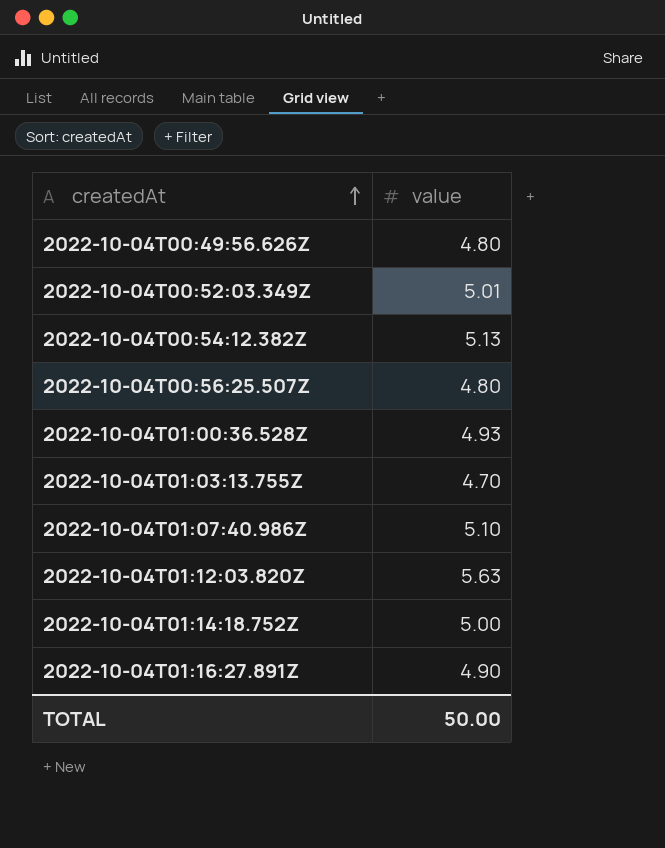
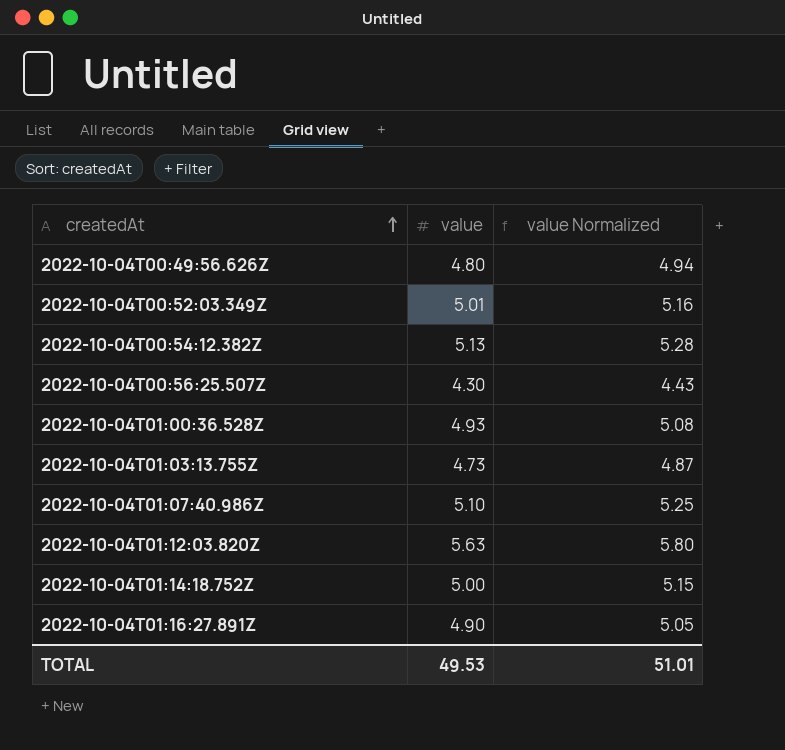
column value Normalized | formula: none -> [value] * 1.03
2022-10-04T00:56:25.507Z | value: 4.80 -> 4.30
2022-10-04T01:03:13.755Z | value: 4.70 -> 4.73
TOTAL | value: 50.00 -> 49.53

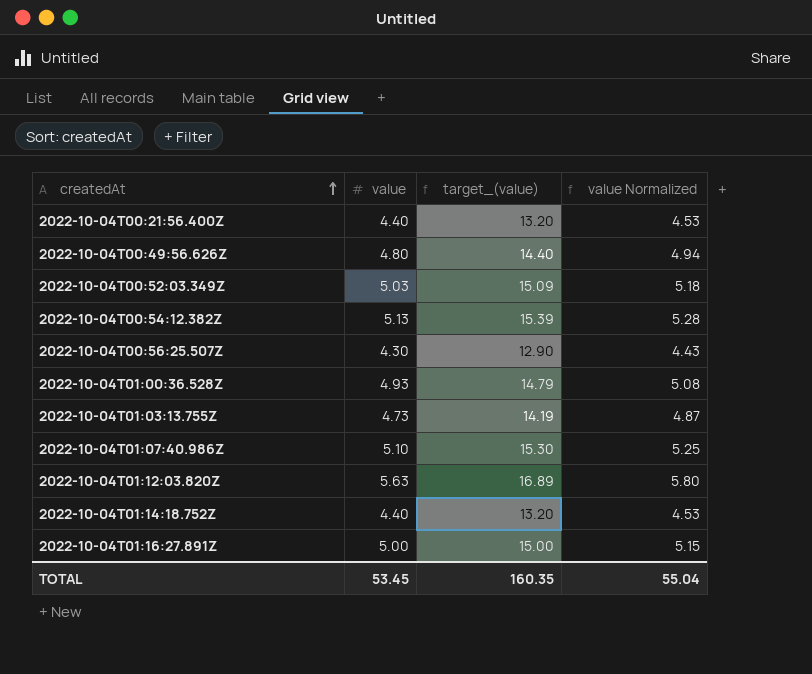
column target_(value) | formula: none -> [value] * 3
row 2022-10-04T00:21:56.400Z: none -> 4.40 | 13.20 | 4.53
2022-10-04T00:52:03.349Z | value: 5.01 -> 5.03
2022-10-04T00:52:03.349Z | value Normalized: 5.16 -> 5.18
2022-10-04T01:14:18.752Z | value: 5.00 -> 4.40
2022-10-04T01:14:18.752Z | value Normalized: 5.15 -> 4.53
2022-10-04T01:16:27.891Z | value: 4.90 -> 5.00
2022-10-04T01:16:27.891Z | value Normalized: 5.05 -> 5.15
TOTAL | value: 49.53 -> 53.45
TOTAL | value Normalized: 51.01 -> 55.04

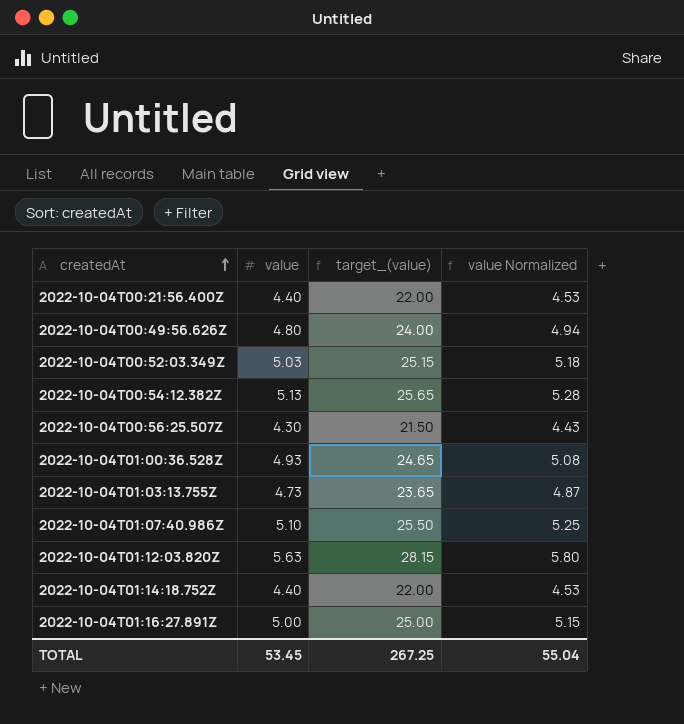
column target_(value) | formula: [value] * 3 -> [value] * 5
TOTAL | target_(value): 160.35 -> 267.25

